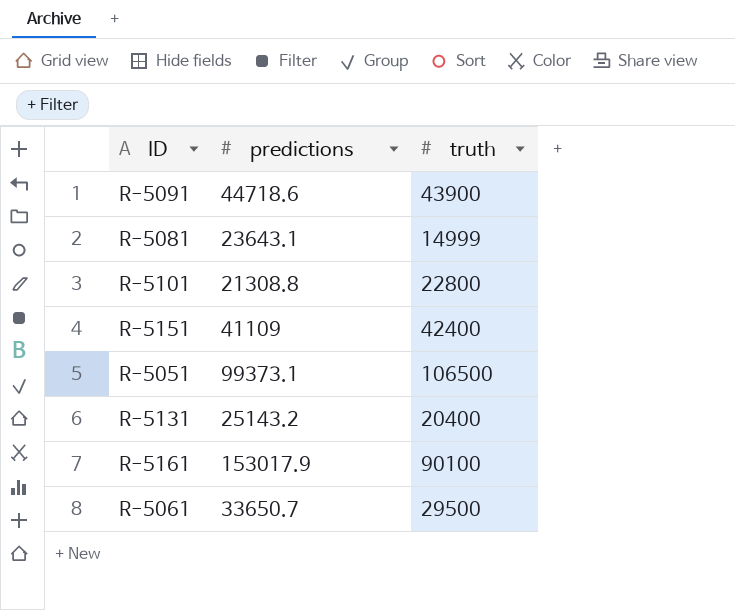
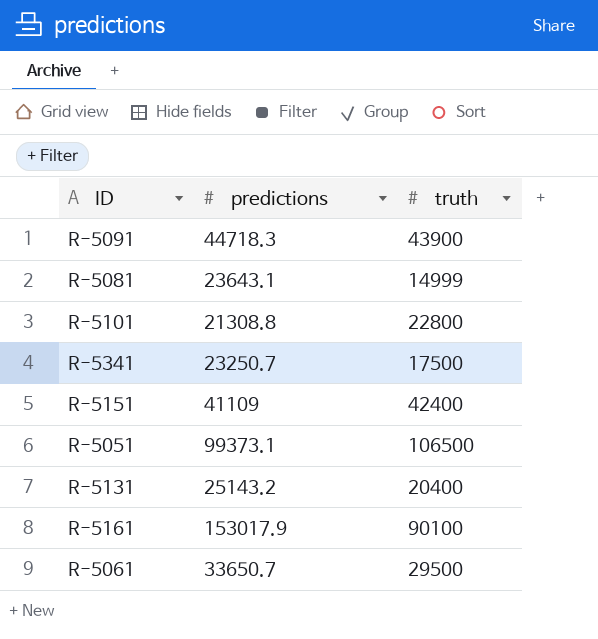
R-5091 | predictions: 44718.6 -> 44718.3
row R-5341: none -> 23250.7 | 17500

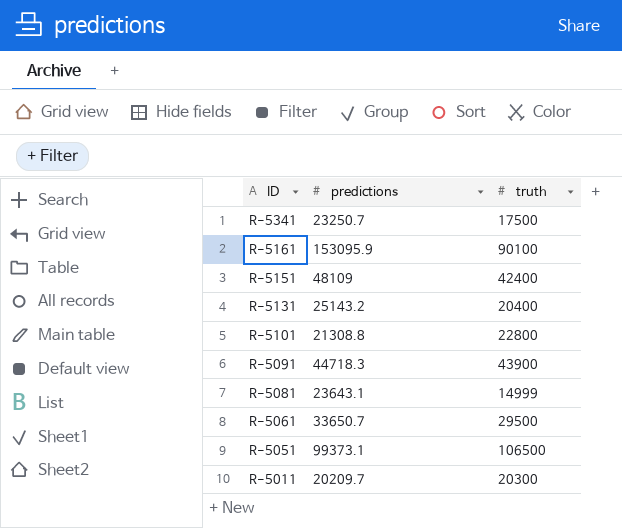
row order: none -> ID descending
R-5161 | predictions: 153017.9 -> 153095.9
R-5151 | predictions: 41109 -> 48109
row R-5011: none -> 20209.7 | 20300

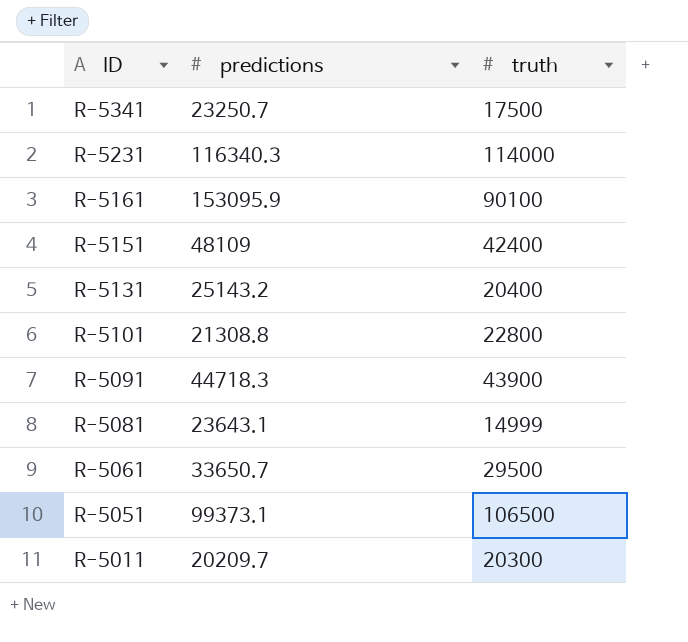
row R-5231: none -> 116340.3 | 114000

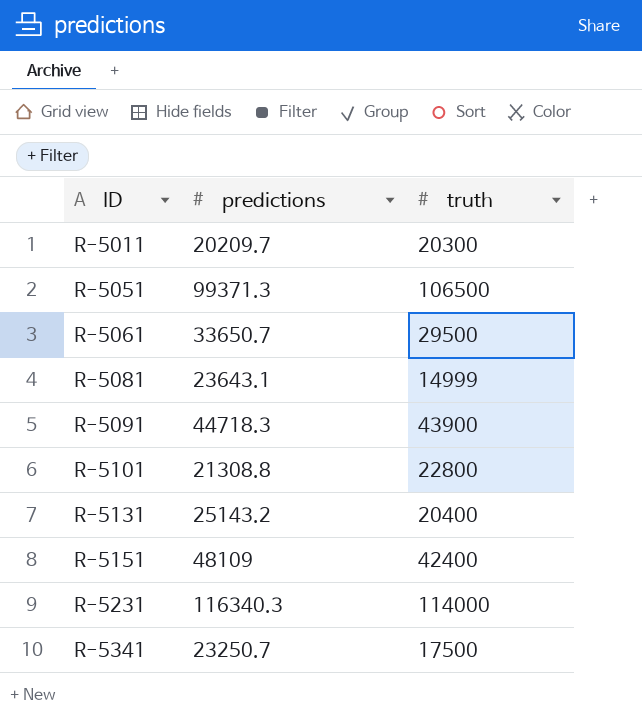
row order: ID descending -> ID ascending
row R-5161: 153095.9 | 90100 -> none
R-5051 | predictions: 99373.1 -> 99371.3

